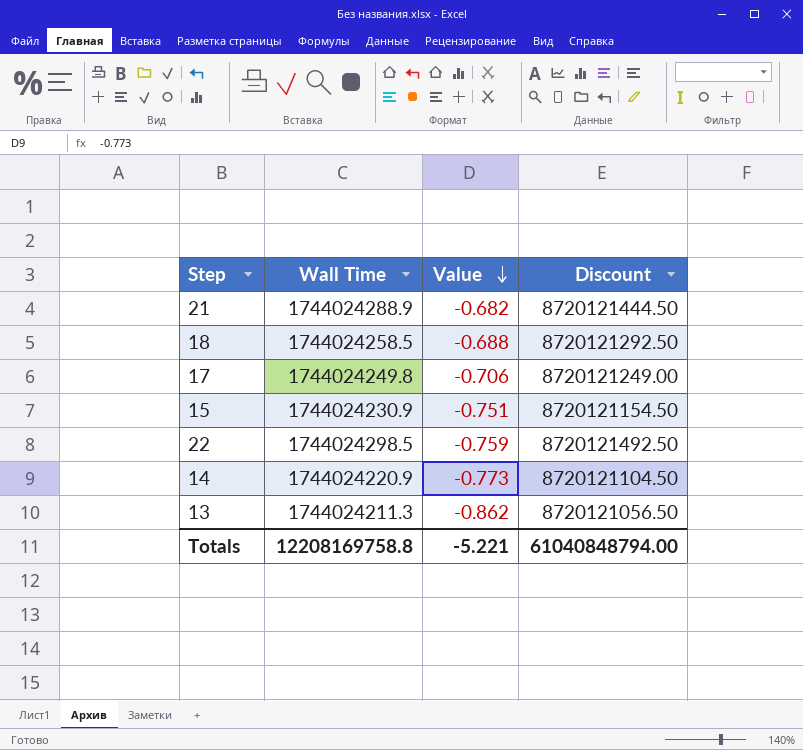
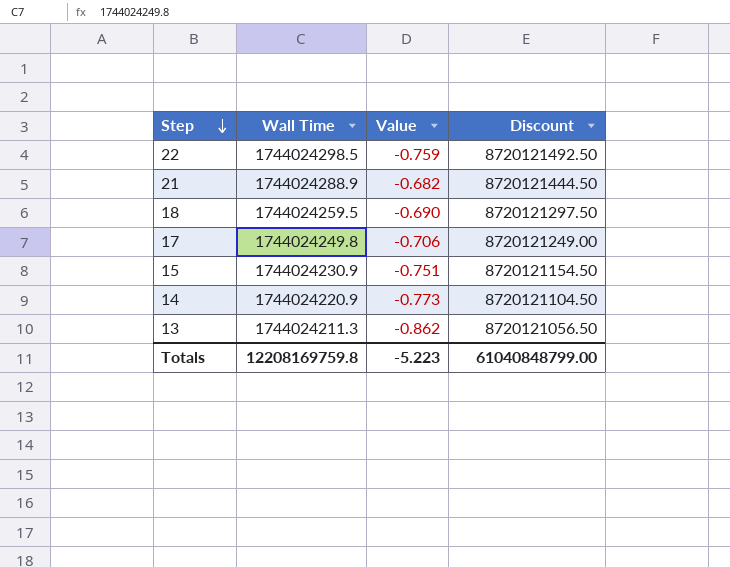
row order: Value descending -> Step descending
18 | Wall Time: 1744024258.5 -> 1744024259.5
18 | Value: -0.688 -> -0.690
18 | Discount: 8720121292.50 -> 8720121297.50
Totals | Wall Time: 12208169758.8 -> 12208169759.8
Totals | Value: -5.221 -> -5.223
Totals | Discount: 61040848794.00 -> 61040848799.00

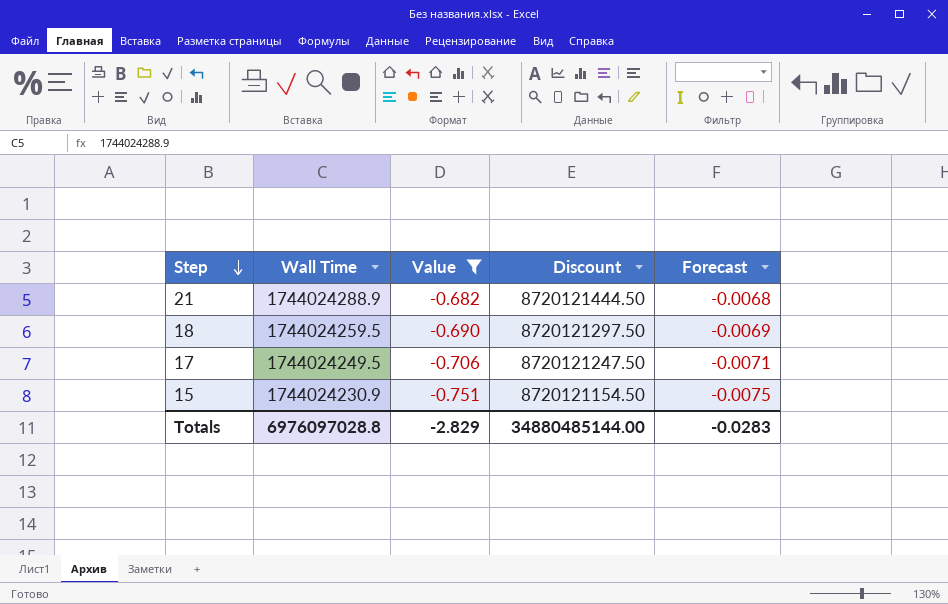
filter: none -> Value >= -0.751
column Forecast | formula: none -> [Value] * 0.01
17 | Wall Time: 1744024249.8 -> 1744024249.5
17 | Discount: 8720121249.00 -> 8720121247.50
Totals | Wall Time: 12208169759.8 -> 6976097028.8
Totals | Value: -5.223 -> -2.829
Totals | Discount: 61040848799.00 -> 34880485144.00

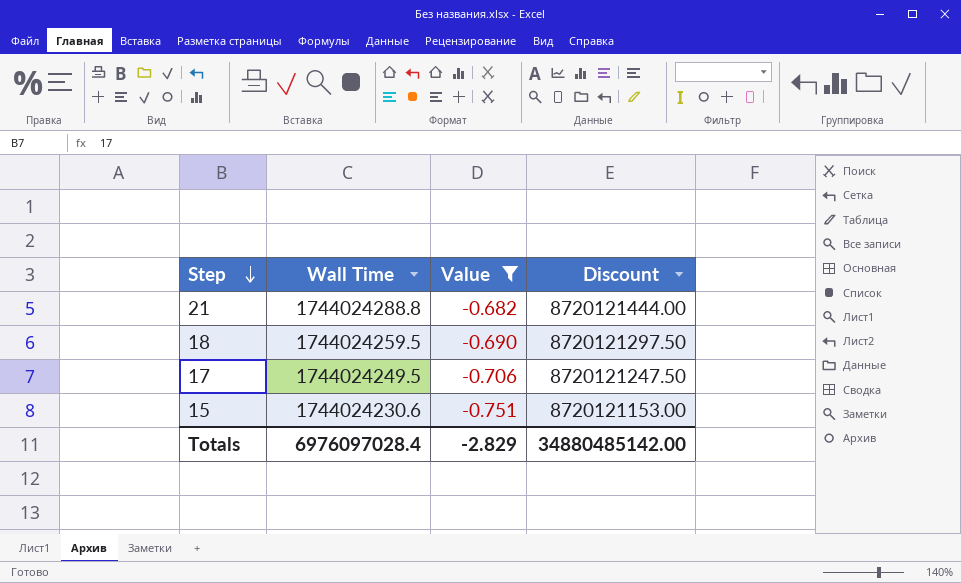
column Forecast | formula: [Value] * 0.01 -> none
21 | Wall Time: 1744024288.9 -> 1744024288.8
21 | Discount: 8720121444.50 -> 8720121444.00
15 | Wall Time: 1744024230.9 -> 1744024230.6
15 | Discount: 8720121154.50 -> 8720121153.00
Totals | Wall Time: 6976097028.8 -> 6976097028.4
Totals | Discount: 34880485144.00 -> 34880485142.00

